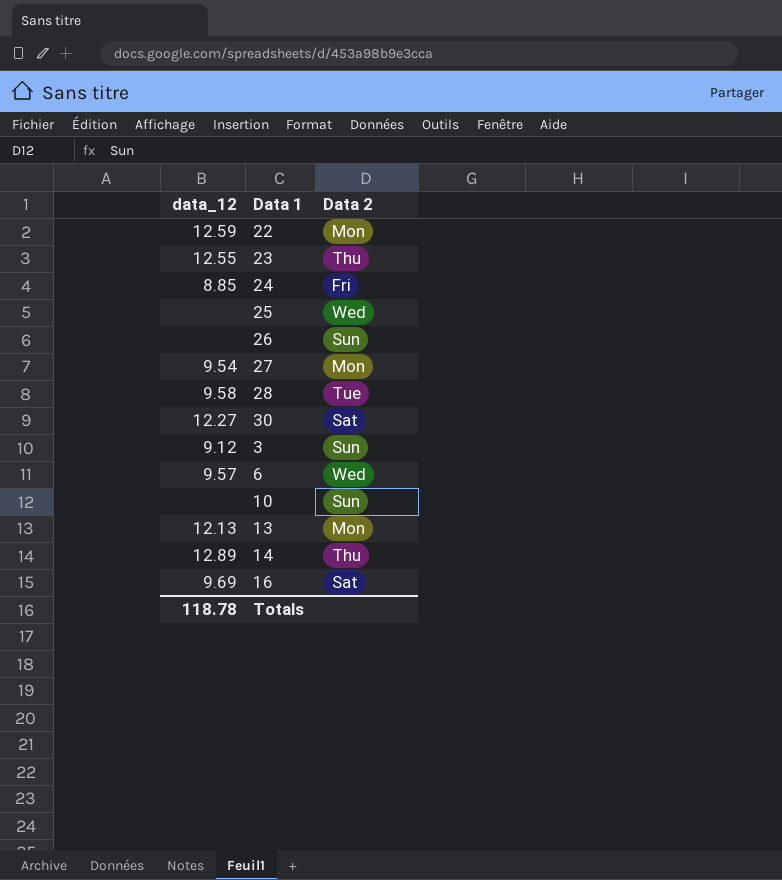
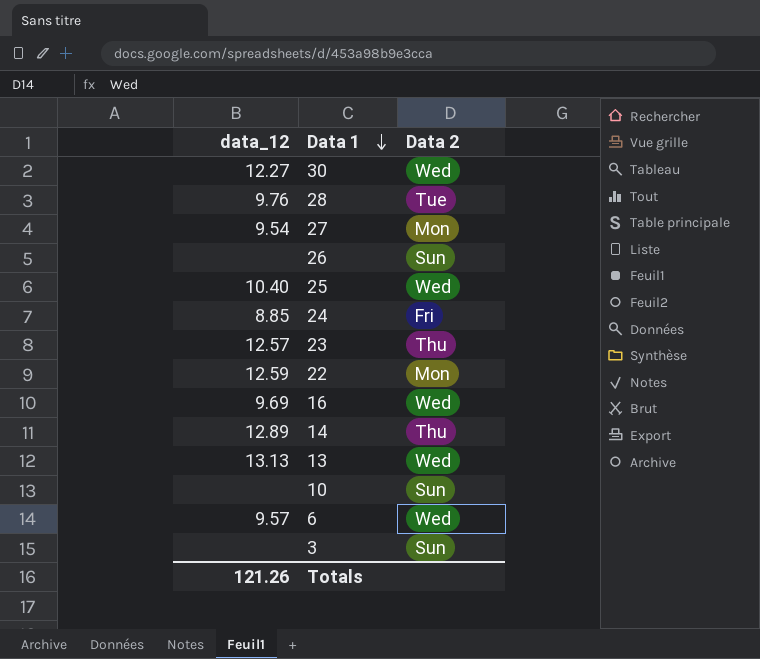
row order: none -> Data 1 descending
30 | Data 2: Sat -> Wed
28 | data_12: 9.58 -> 9.76
25 | data_12: none -> 10.40
23 | data_12: 12.55 -> 12.57
16 | Data 2: Sat -> Wed
13 | data_12: 12.13 -> 13.13
13 | Data 2: Mon -> Wed
3 | data_12: 9.12 -> none
Totals | data_12: 118.78 -> 121.26

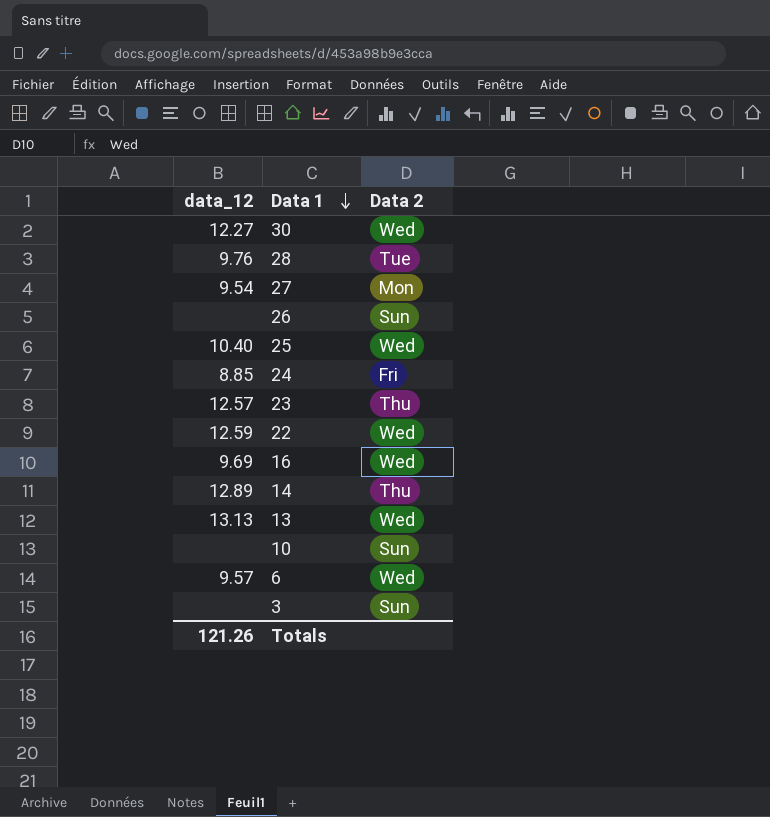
22 | Data 2: Mon -> Wed

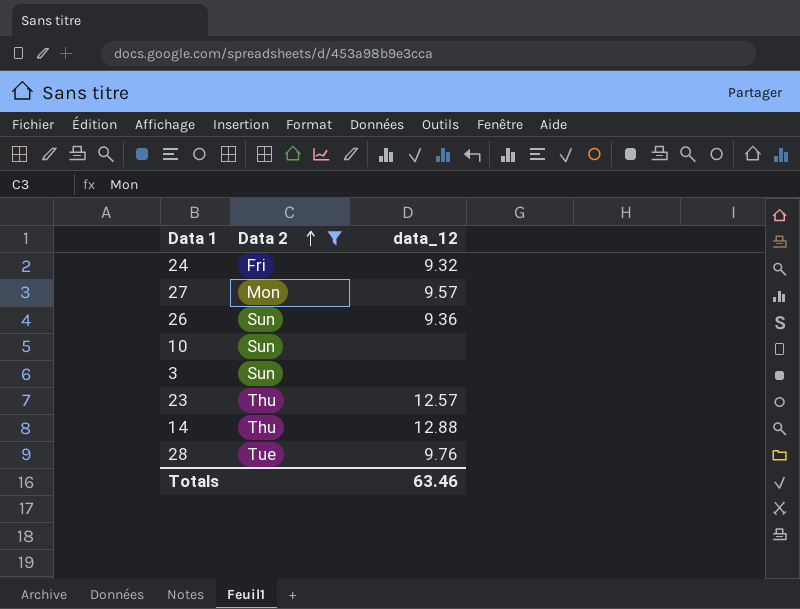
filter: none -> Data 2 != Wed
row order: Data 1 descending -> Data 2 ascending
column data_12 | position: 1 -> 3
24 | data_12: 8.85 -> 9.32
27 | data_12: 9.54 -> 9.57
26 | data_12: none -> 9.36
14 | data_12: 12.89 -> 12.88
Totals | data_12: 121.26 -> 63.46

